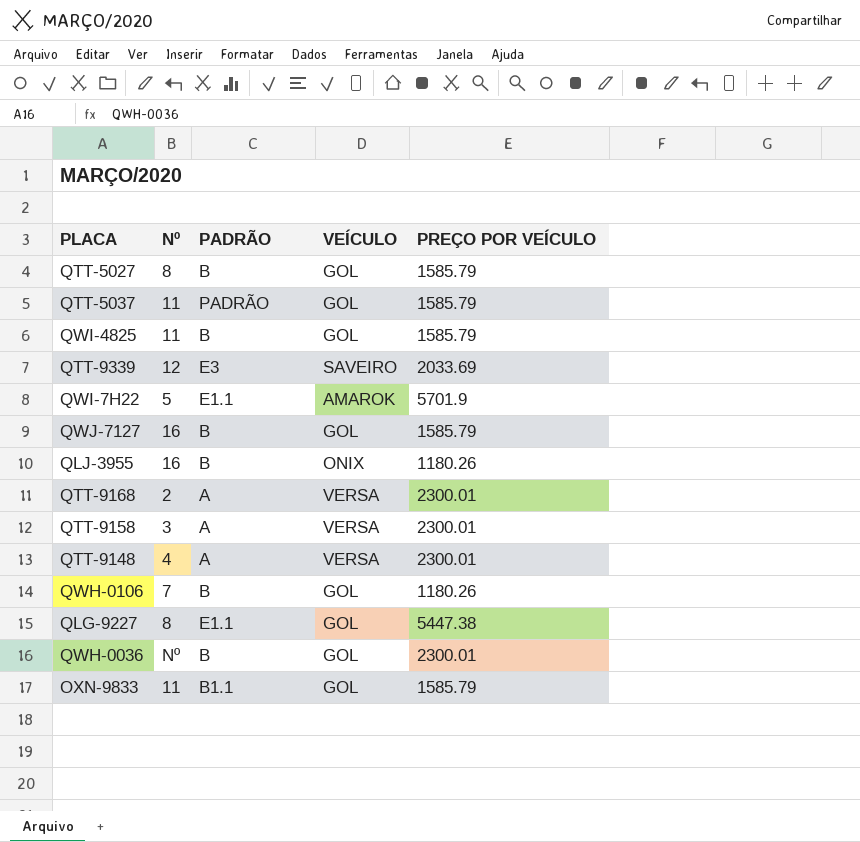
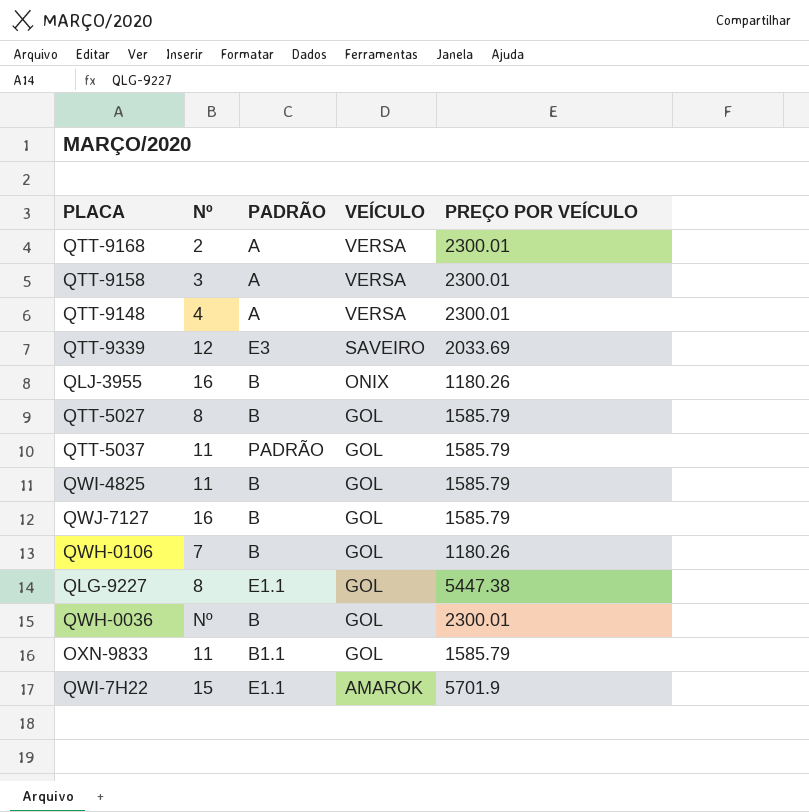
row order: none -> VEÍCULO descending
QWI-7H22 | Nº: 5 -> 15

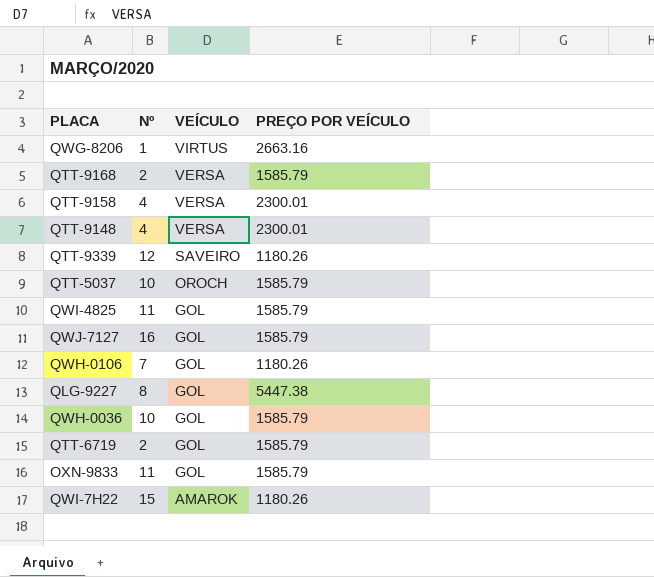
column PADRÃO | position: 3 -> none
row QLJ-3955: 16 | B | ONIX | 1180.26 -> none
row QTT-5027: 8 | B | GOL | 1585.79 -> none
row QWG-8206: none -> 1 | VIRTUS | 2663.16
QTT-9168 | PREÇO POR VEÍCULO: 2300.01 -> 1585.79
QTT-9158 | Nº: 3 -> 4
QTT-9339 | PREÇO POR VEÍCULO: 2033.69 -> 1180.26
QTT-5037 | Nº: 11 -> 10
QTT-5037 | VEÍCULO: GOL -> OROCH
QWH-0036 | Nº: Nº -> 10
QWH-0036 | PREÇO POR VEÍCULO: 2300.01 -> 1585.79
row QTT-6719: none -> 2 | GOL | 1585.79
QWI-7H22 | PREÇO POR VEÍCULO: 5701.9 -> 1180.26

